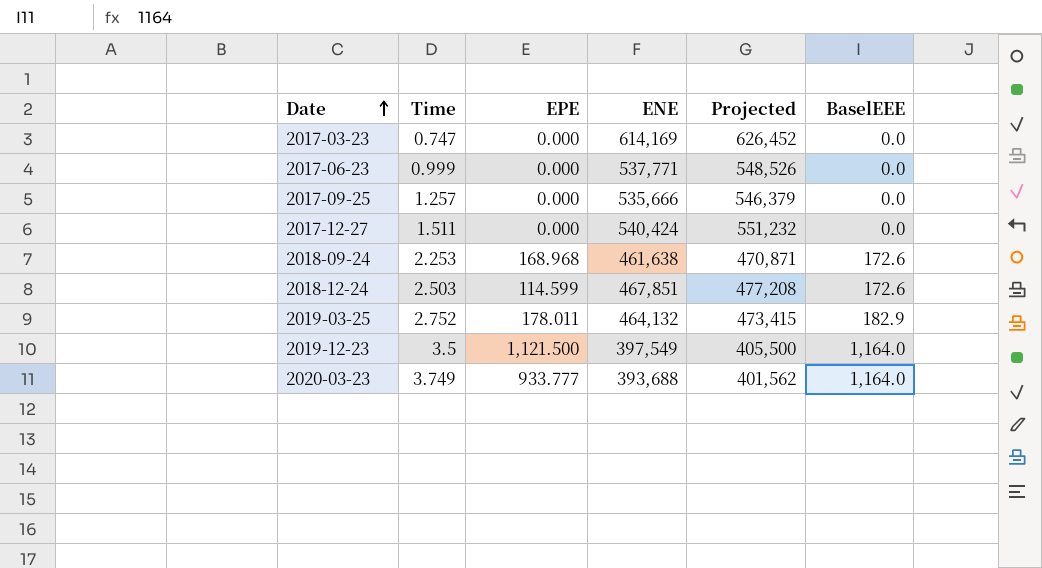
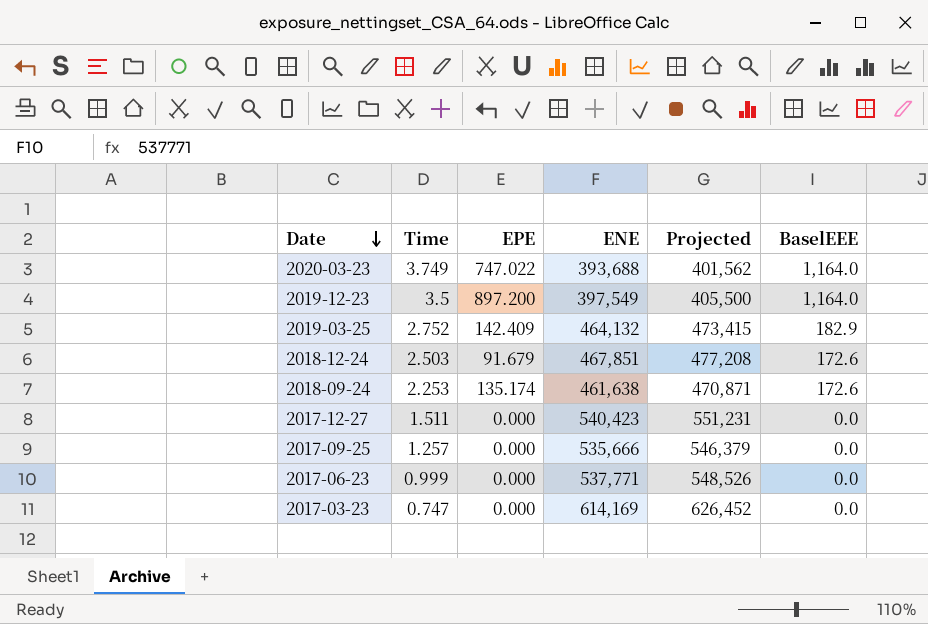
row order: Date ascending -> Date descending
2020-03-23 | EPE: 933.777 -> 747.022
2019-12-23 | EPE: 1,121.500 -> 897.200
2019-03-25 | EPE: 178.011 -> 142.409
2018-12-24 | EPE: 114.599 -> 91.679
2018-09-24 | EPE: 168.968 -> 135.174
2017-12-27 | ENE: 540,424 -> 540,423
2017-12-27 | Projected: 551,232 -> 551,231

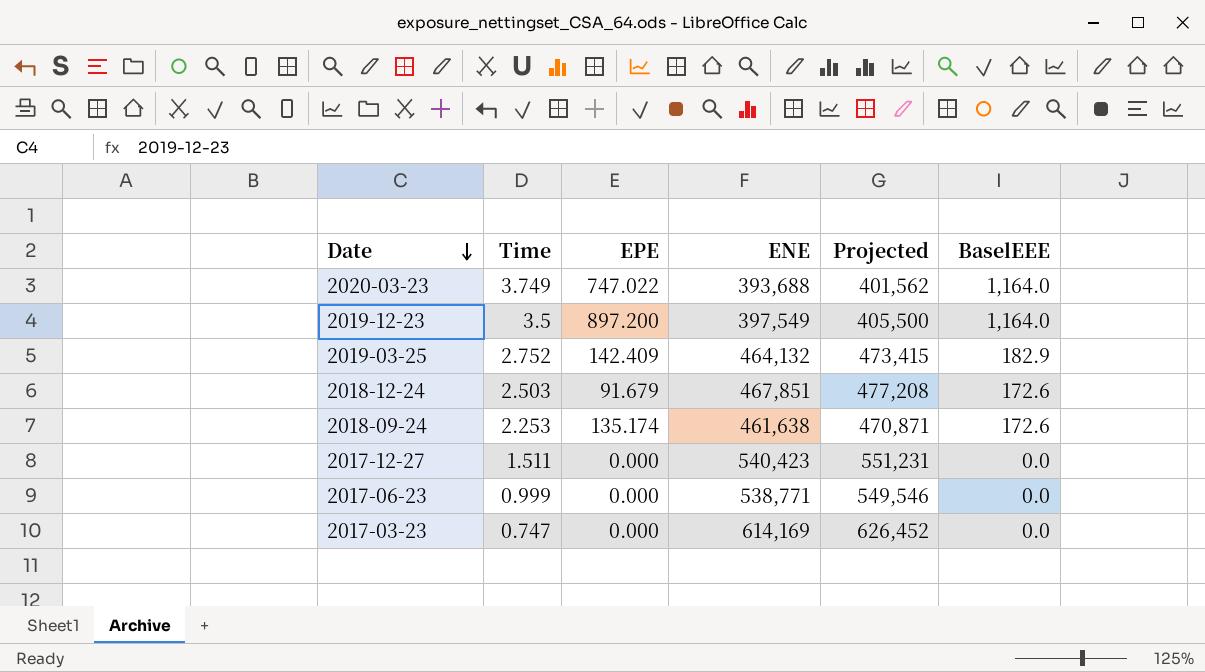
row 2017-09-25: 1.257 | 0.000 | 535,666 | 546,379 | 0.0 -> none
2017-06-23 | ENE: 537,771 -> 538,771
2017-06-23 | Projected: 548,526 -> 549,546

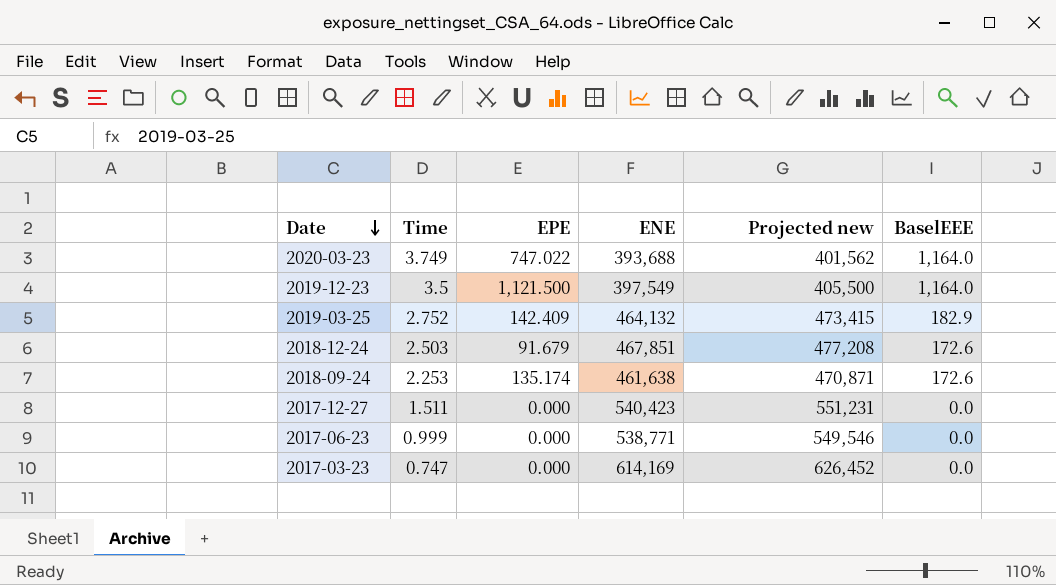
column name: Projected -> Projected new
2019-12-23 | EPE: 897.200 -> 1,121.500

